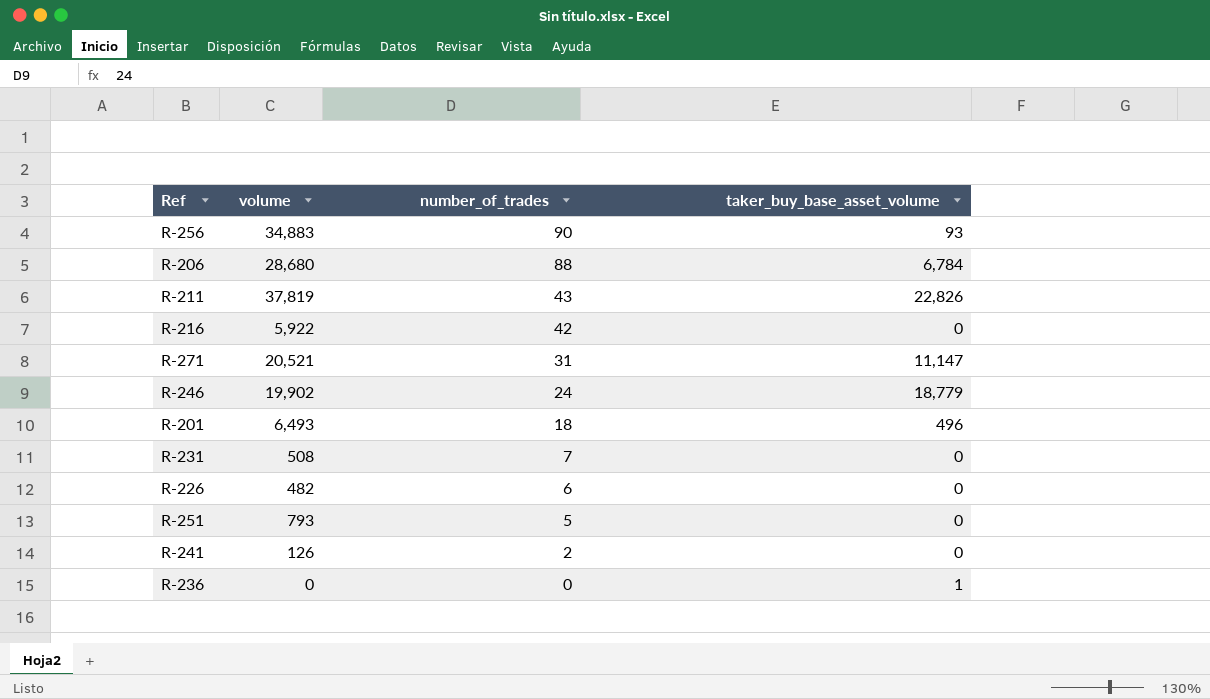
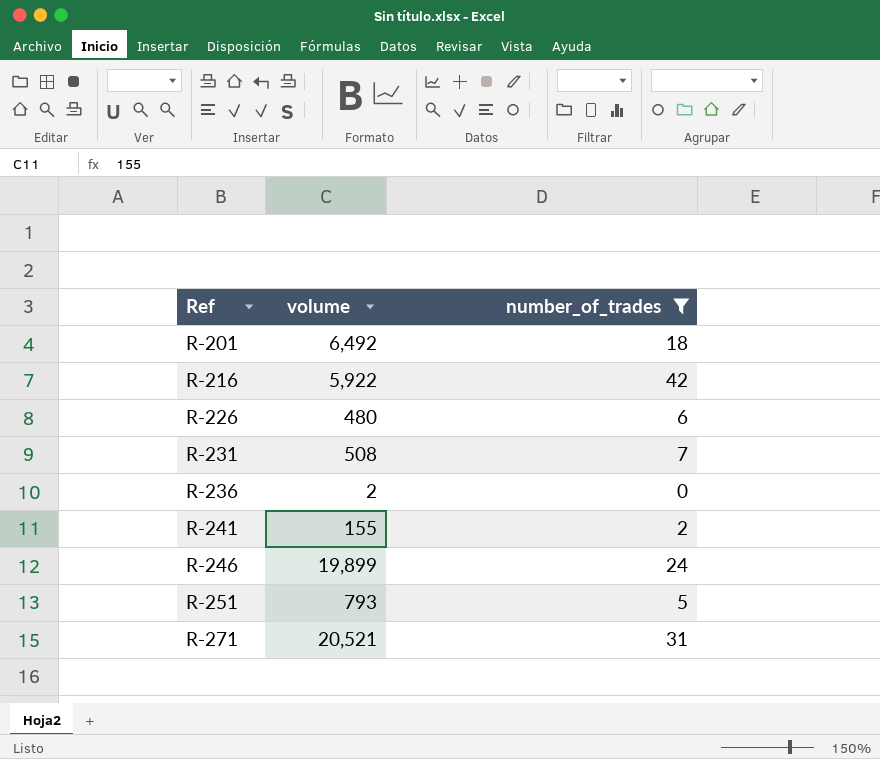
filter: none -> number_of_trades <= 42
row order: number_of_trades descending -> Ref ascending
column taker_buy_base_asset_volume | position: 4 -> none
R-201 | volume: 6,493 -> 6,492
R-226 | volume: 482 -> 480
R-236 | volume: 0 -> 2
R-241 | volume: 126 -> 155
R-246 | volume: 19,902 -> 19,899

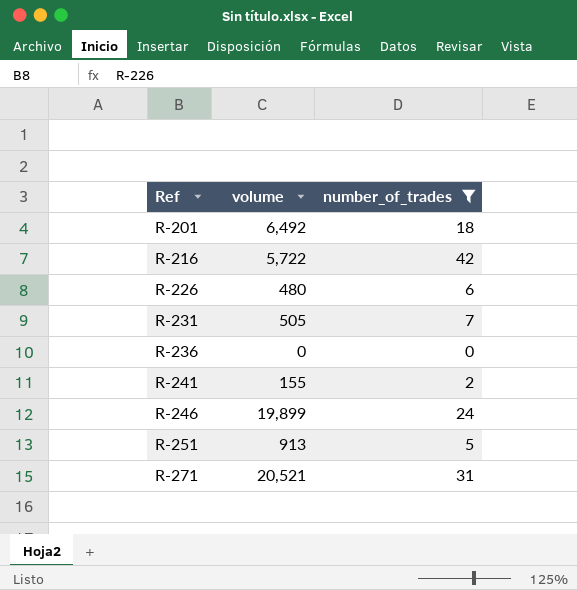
R-216 | volume: 5,922 -> 5,722
R-231 | volume: 508 -> 505
R-236 | volume: 2 -> 0
R-251 | volume: 793 -> 913

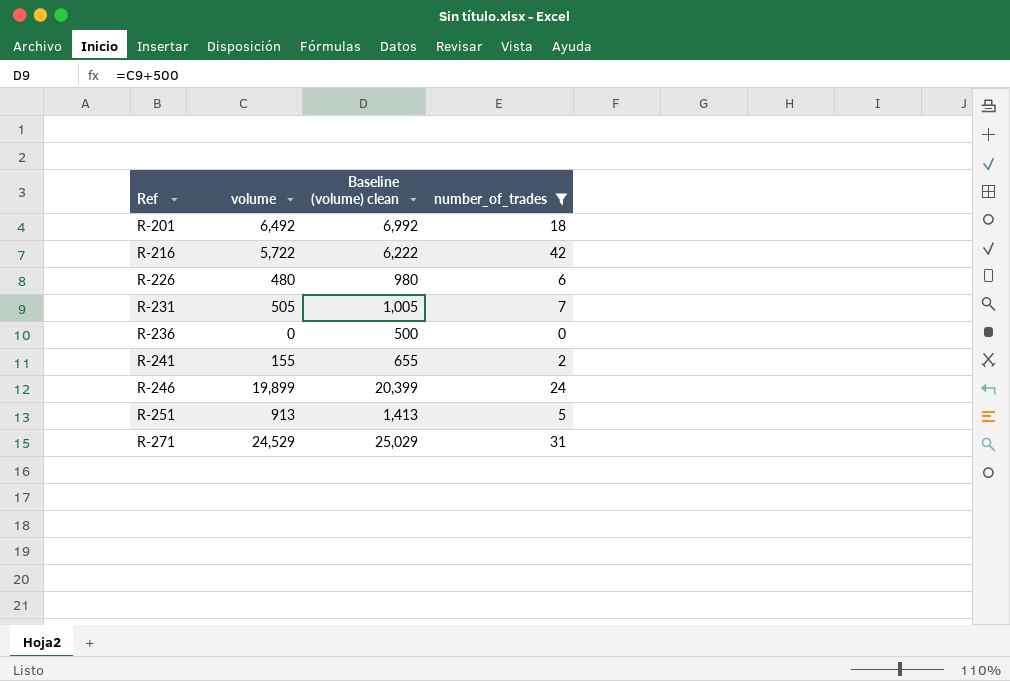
column Baseline (volume) clean | formula: none -> [volume] + 500
R-271 | volume: 20,521 -> 24,529

